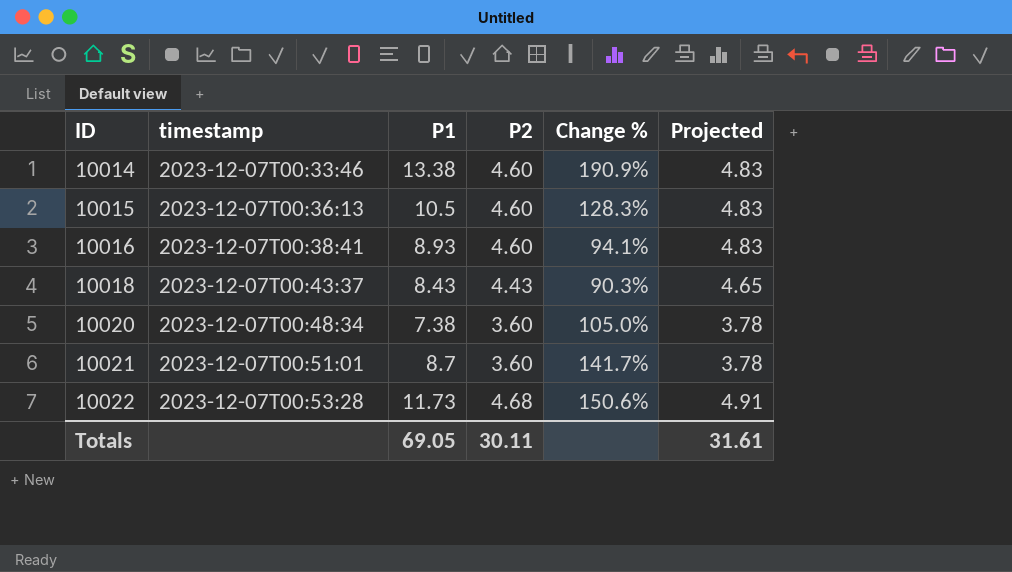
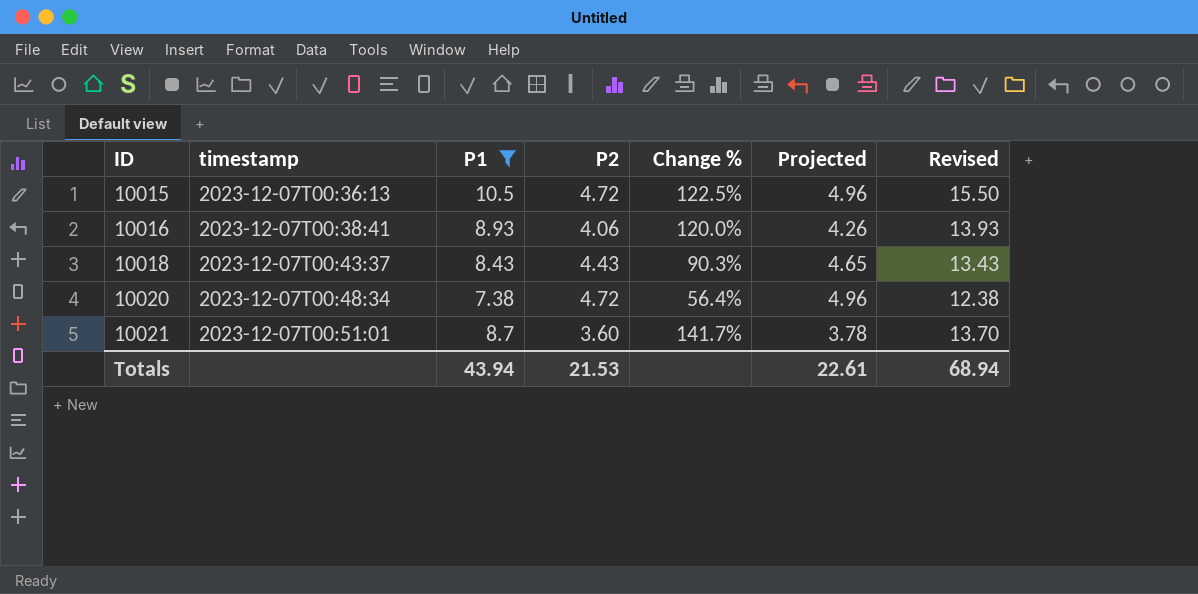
filter: none -> P1 <= 10.5
column Revised | formula: none -> [P1] + 5
10015 | P2: 4.60 -> 4.72
10015 | Change %: 128.3% -> 122.5%
10015 | Projected: 4.83 -> 4.96
10016 | P2: 4.60 -> 4.06
10016 | Change %: 94.1% -> 120.0%
10016 | Projected: 4.83 -> 4.26
10020 | P2: 3.60 -> 4.72
10020 | Change %: 105.0% -> 56.4%
10020 | Projected: 3.78 -> 4.96
Totals | P1: 69.05 -> 43.94
Totals | P2: 30.11 -> 21.53
Totals | Projected: 31.61 -> 22.61

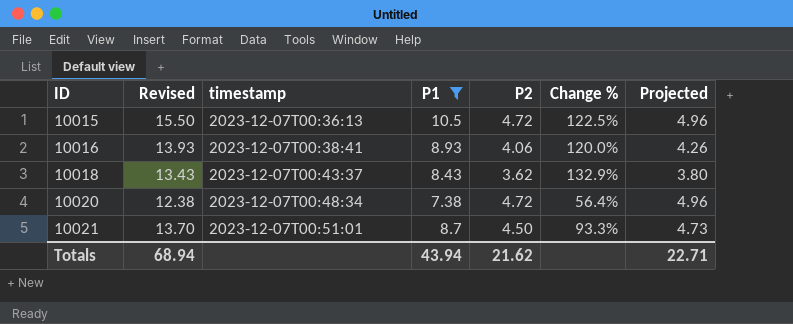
column Revised | position: 7 -> 2
10018 | P2: 4.43 -> 3.62
10018 | Change %: 90.3% -> 132.9%
10018 | Projected: 4.65 -> 3.80
10021 | P2: 3.60 -> 4.50
10021 | Change %: 141.7% -> 93.3%
10021 | Projected: 3.78 -> 4.73
Totals | P2: 21.53 -> 21.62
Totals | Projected: 22.61 -> 22.71

